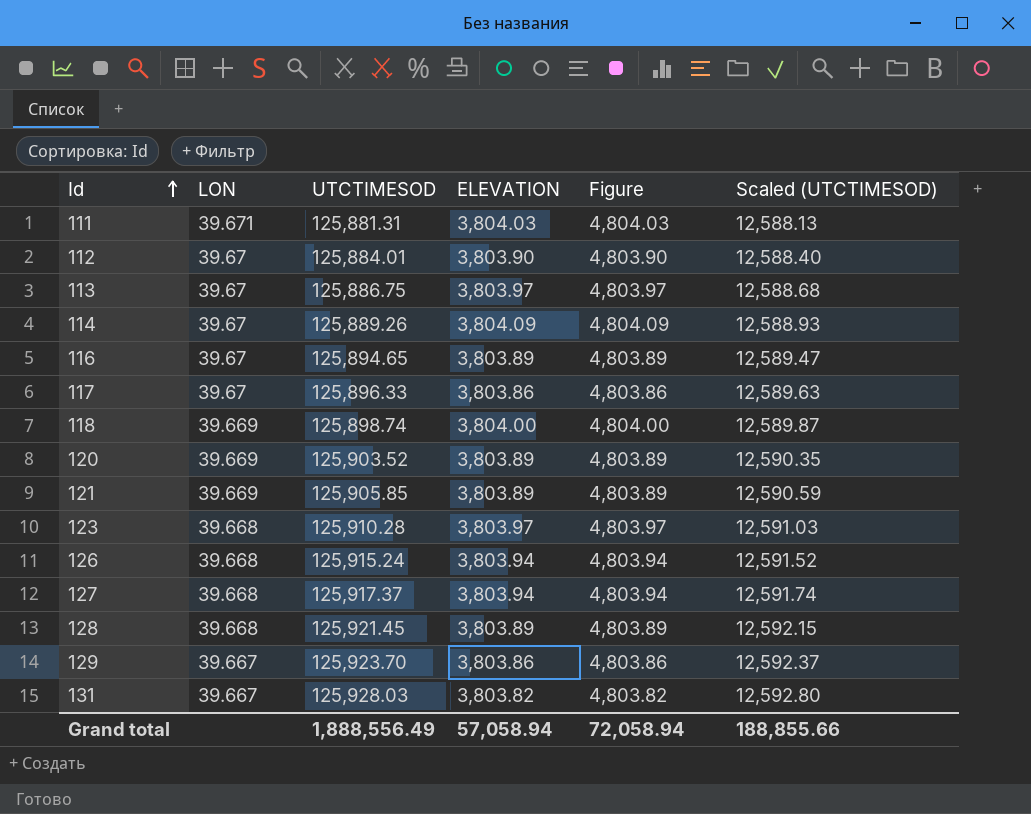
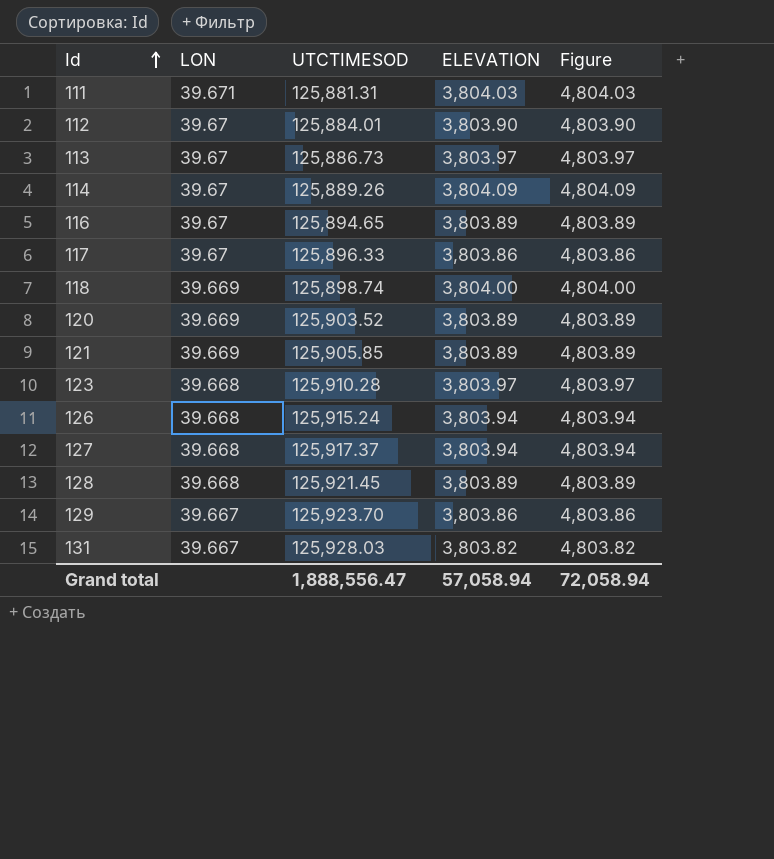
column Scaled (UTCTIMESOD) | formula: [UTCTIMESOD] * 0.1 -> none
113 | UTCTIMESOD: 125,886.75 -> 125,886.73
Grand total | UTCTIMESOD: 1,888,556.49 -> 1,888,556.47

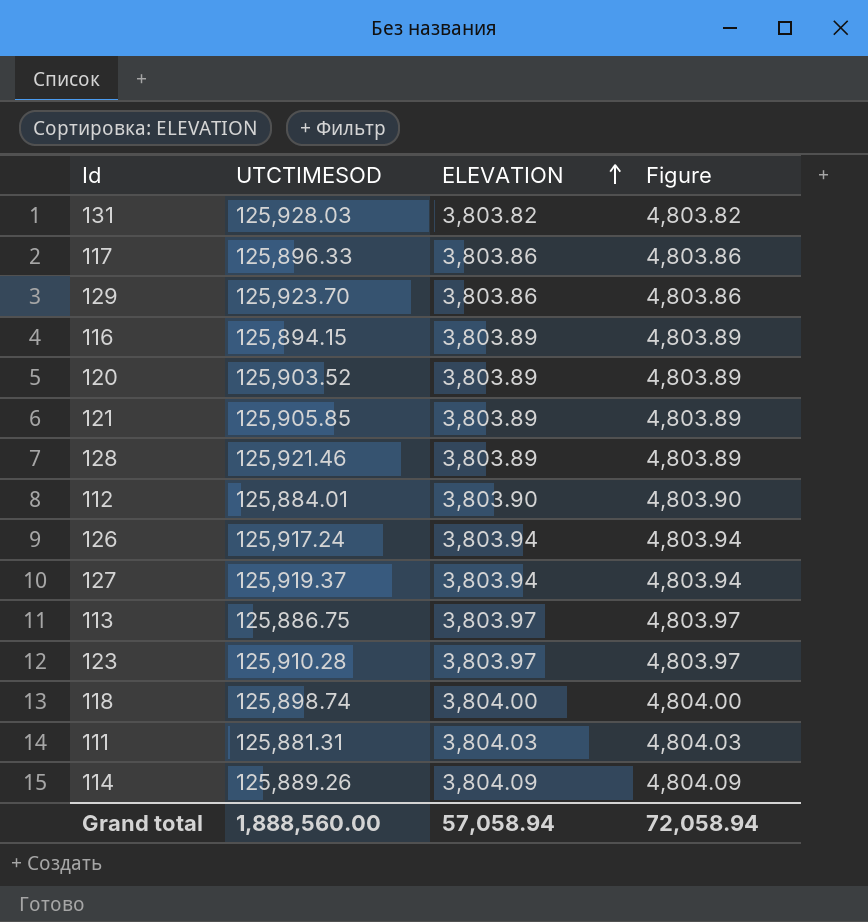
row order: Id ascending -> ELEVATION ascending
column LON | position: 2 -> none
116 | UTCTIMESOD: 125,894.65 -> 125,894.15
128 | UTCTIMESOD: 125,921.45 -> 125,921.46
126 | UTCTIMESOD: 125,915.24 -> 125,917.24
127 | UTCTIMESOD: 125,917.37 -> 125,919.37
113 | UTCTIMESOD: 125,886.73 -> 125,886.75
Grand total | UTCTIMESOD: 1,888,556.47 -> 1,888,560.00

